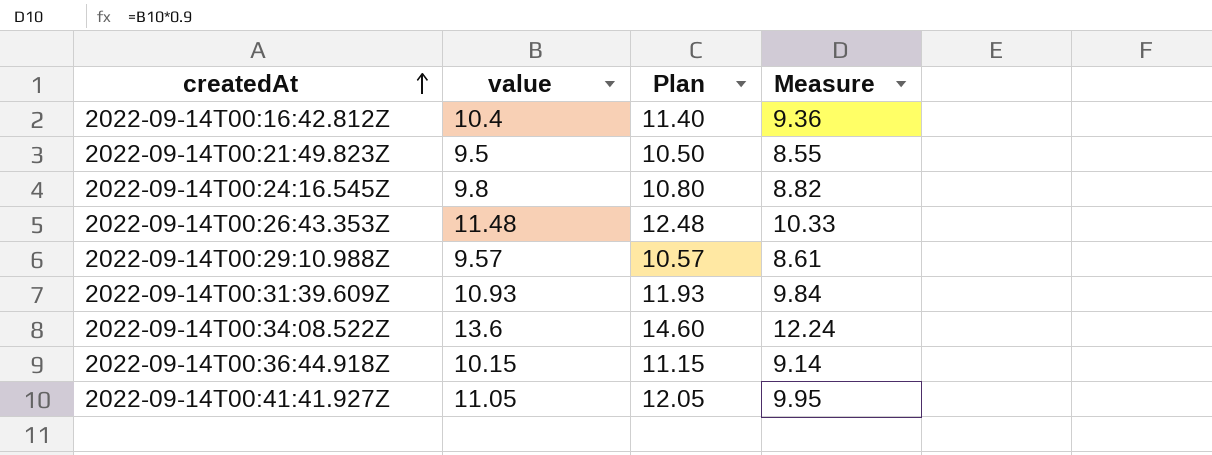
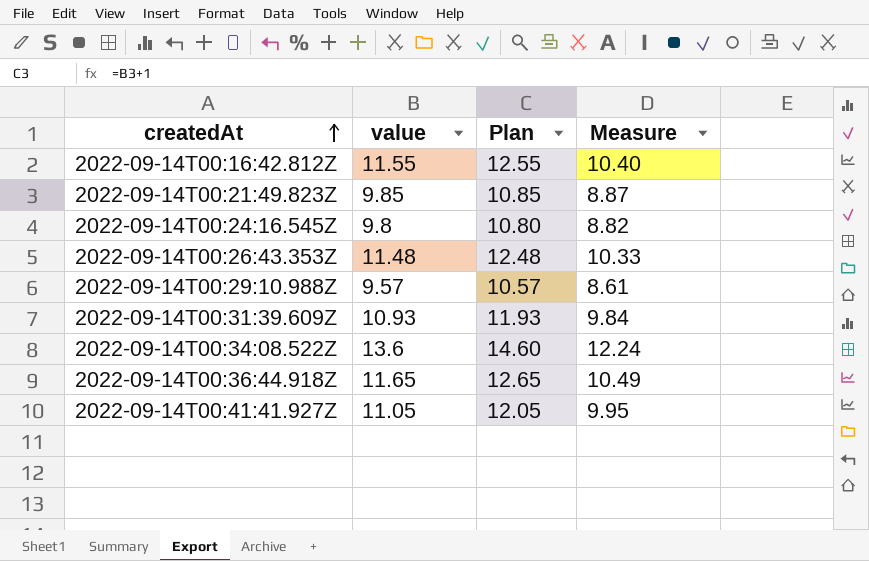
2022-09-14T00:16:42.812Z | value: 10.4 -> 11.55
2022-09-14T00:16:42.812Z | Plan: 11.40 -> 12.55
2022-09-14T00:16:42.812Z | Measure: 9.36 -> 10.40
2022-09-14T00:21:49.823Z | value: 9.5 -> 9.85
2022-09-14T00:21:49.823Z | Plan: 10.50 -> 10.85
2022-09-14T00:21:49.823Z | Measure: 8.55 -> 8.87
2022-09-14T00:36:44.918Z | value: 10.15 -> 11.65
2022-09-14T00:36:44.918Z | Plan: 11.15 -> 12.65
2022-09-14T00:36:44.918Z | Measure: 9.14 -> 10.49

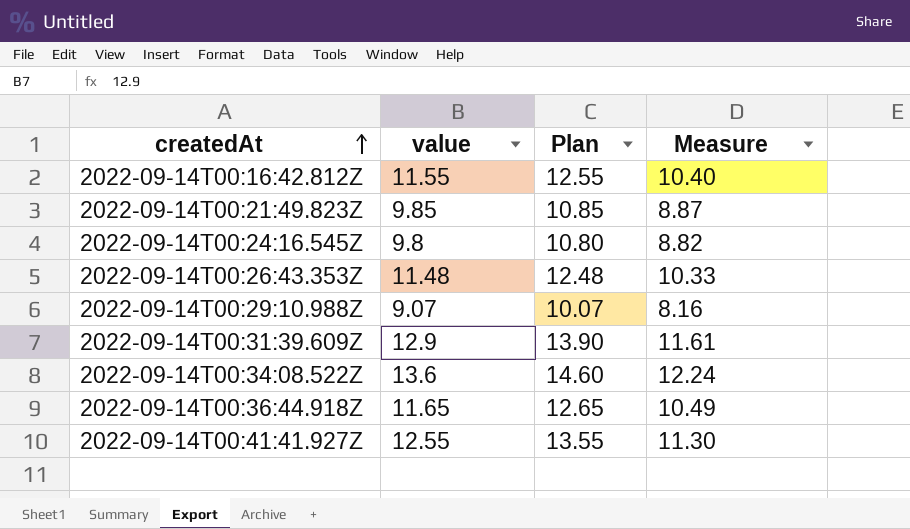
2022-09-14T00:29:10.988Z | value: 9.57 -> 9.07
2022-09-14T00:29:10.988Z | Plan: 10.57 -> 10.07
2022-09-14T00:29:10.988Z | Measure: 8.61 -> 8.16
2022-09-14T00:31:39.609Z | value: 10.93 -> 12.9
2022-09-14T00:31:39.609Z | Plan: 11.93 -> 13.90
2022-09-14T00:31:39.609Z | Measure: 9.84 -> 11.61
2022-09-14T00:41:41.927Z | value: 11.05 -> 12.55
2022-09-14T00:41:41.927Z | Plan: 12.05 -> 13.55
2022-09-14T00:41:41.927Z | Measure: 9.95 -> 11.30

